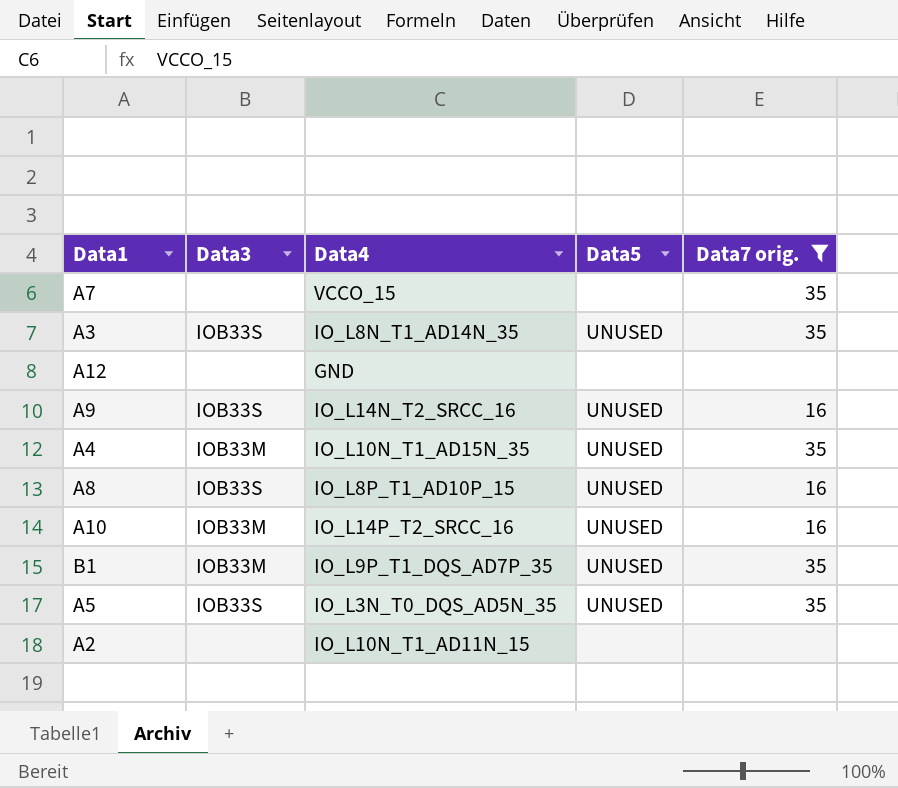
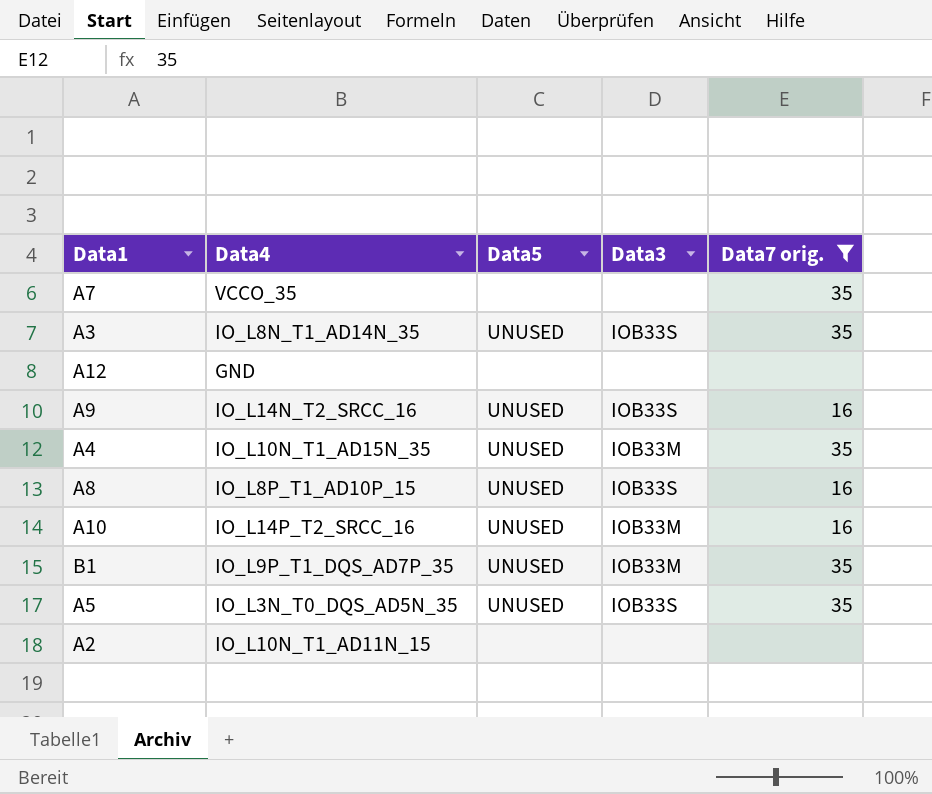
column Data3 | position: 2 -> 4
A7 | Data4: VCCO_15 -> VCCO_35

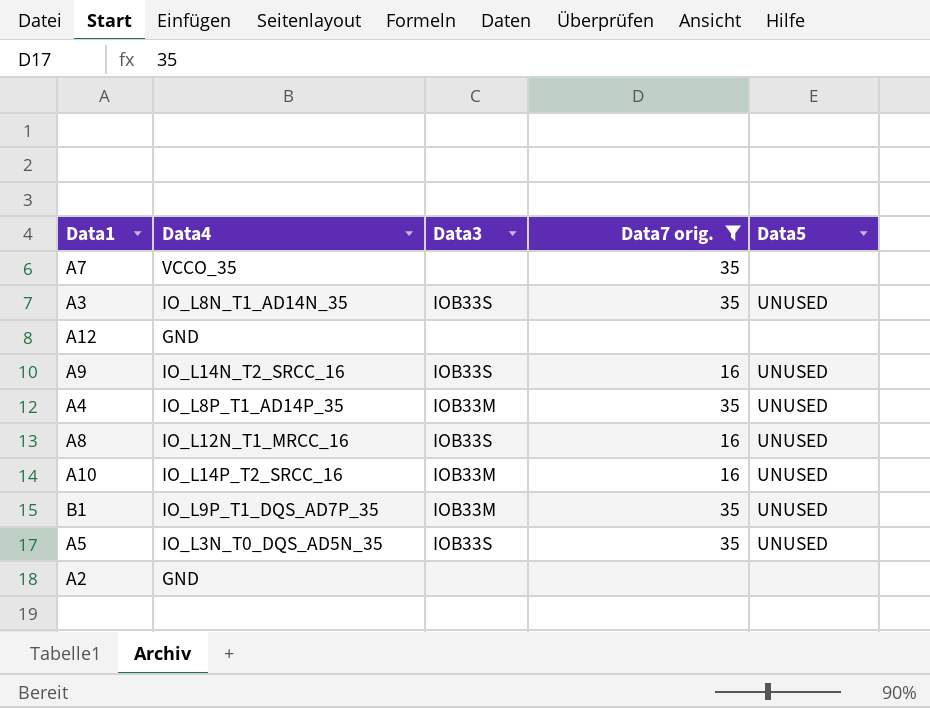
column Data5 | position: 3 -> 5
A4 | Data4: IO_L10N_T1_AD15N_35 -> IO_L8P_T1_AD14P_35
A8 | Data4: IO_L8P_T1_AD10P_15 -> IO_L12N_T1_MRCC_16
A2 | Data4: IO_L10N_T1_AD11N_15 -> GND

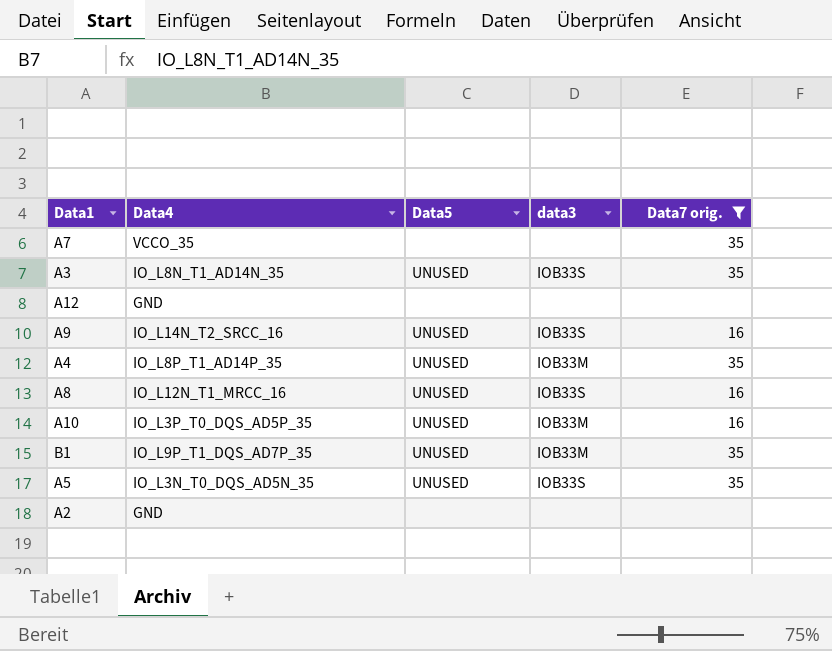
column Data5 | position: 5 -> 3
column name: Data3 -> data3
A10 | Data4: IO_L14P_T2_SRCC_16 -> IO_L3P_T0_DQS_AD5P_35

